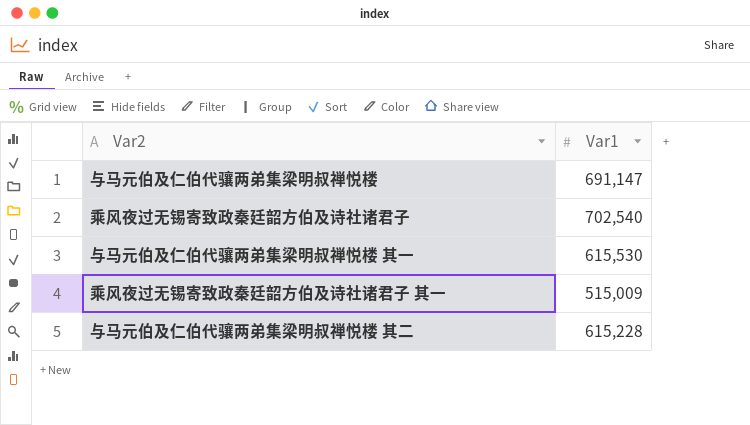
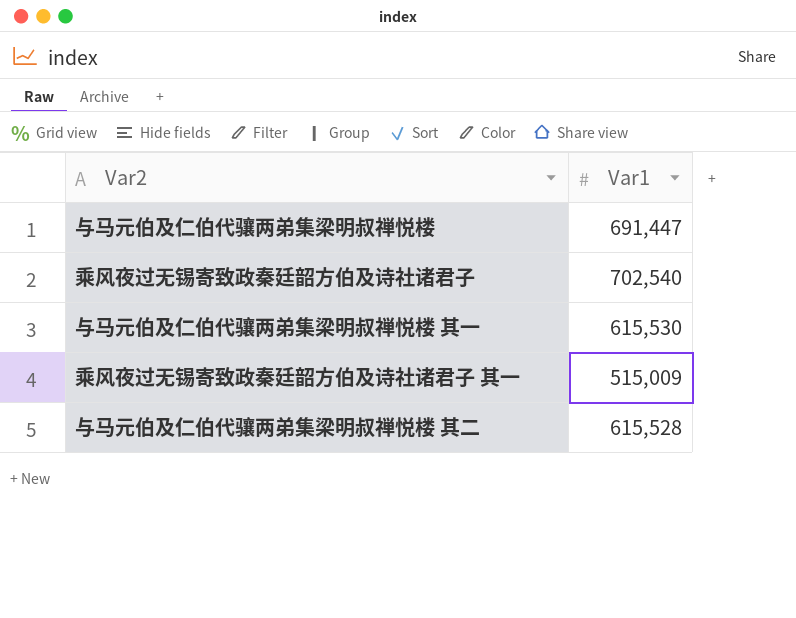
与马元伯及仁伯代骧两弟集梁明叔禅悦楼 | Var1: 691,147 -> 691,447
与马元伯及仁伯代骧两弟集梁明叔禅悦楼 其二 | Var1: 615,228 -> 615,528

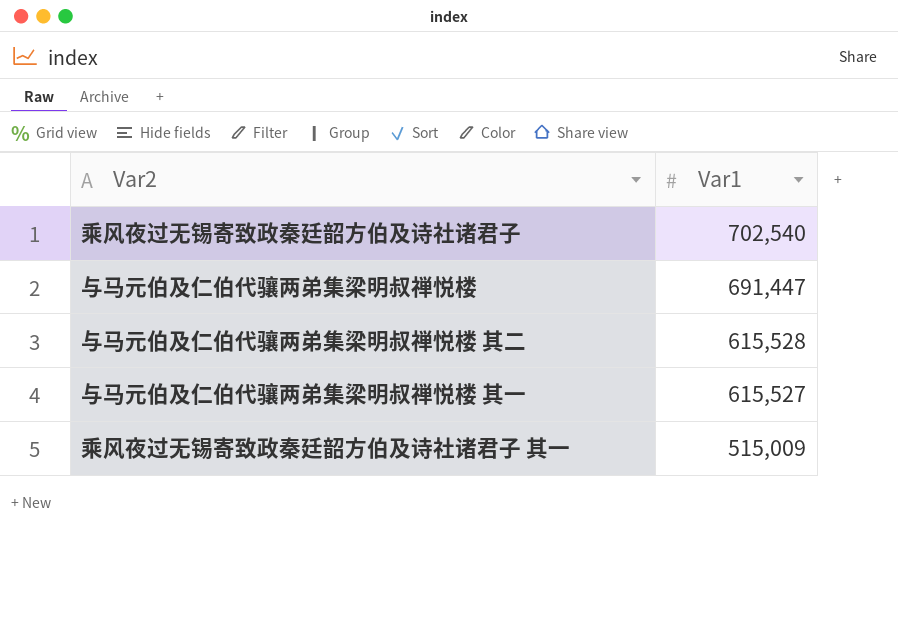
row order: none -> Var1 descending
与马元伯及仁伯代骧两弟集梁明叔禅悦楼 其一 | Var1: 615,530 -> 615,527

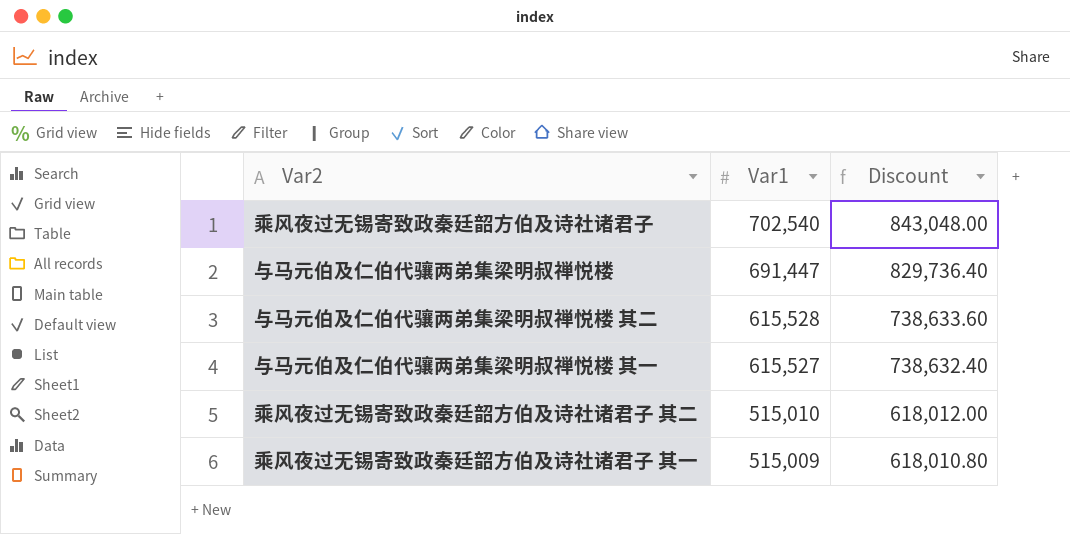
column Discount | formula: none -> [Var1] * 1.2
row 乘风夜过无锡寄致政秦廷韶方伯及诗社诸君子 其二: none -> 515,010 | 618,012.00

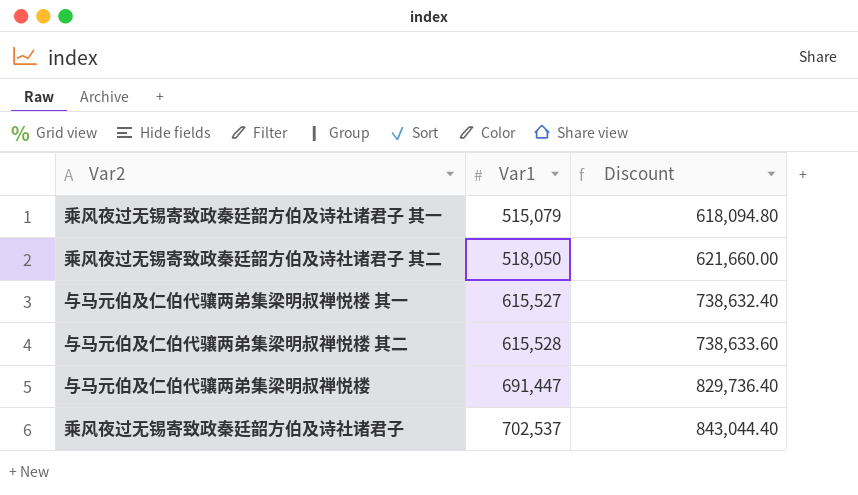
row order: Var1 descending -> Var1 ascending
乘风夜过无锡寄致政秦廷韶方伯及诗社诸君子 其一 | Var1: 515,009 -> 515,079
乘风夜过无锡寄致政秦廷韶方伯及诗社诸君子 其一 | Discount: 618,010.80 -> 618,094.80
乘风夜过无锡寄致政秦廷韶方伯及诗社诸君子 其二 | Var1: 515,010 -> 518,050
乘风夜过无锡寄致政秦廷韶方伯及诗社诸君子 其二 | Discount: 618,012.00 -> 621,660.00
乘风夜过无锡寄致政秦廷韶方伯及诗社诸君子 | Var1: 702,540 -> 702,537
乘风夜过无锡寄致政秦廷韶方伯及诗社诸君子 | Discount: 843,048.00 -> 843,044.40

